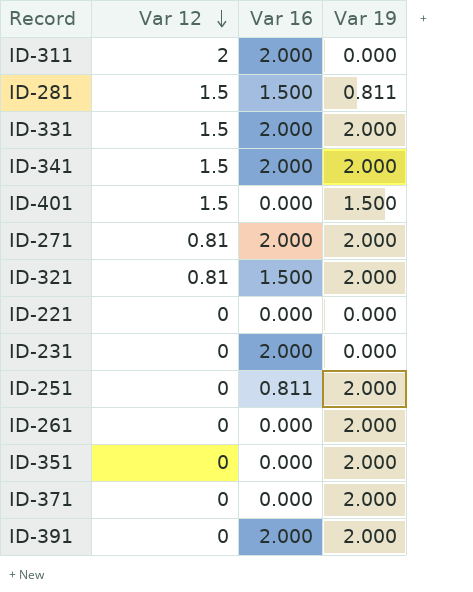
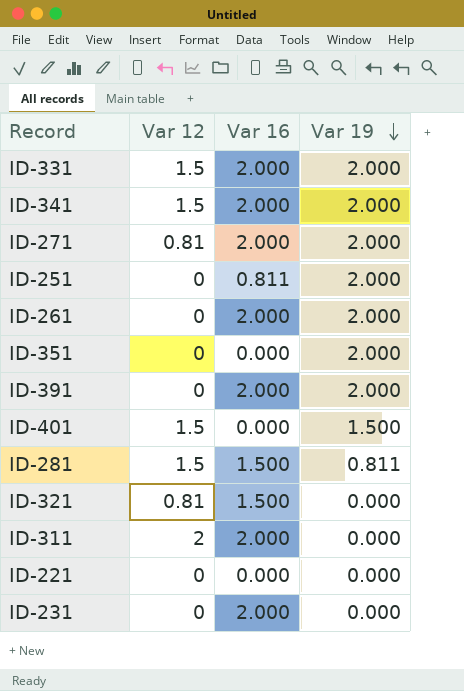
row order: Var 12 descending -> Var 19 descending
row ID-371: 0 | 0.000 | 2.000 -> none
ID-261 | Var 16: 0.000 -> 2.000
ID-321 | Var 19: 2.000 -> 0.000

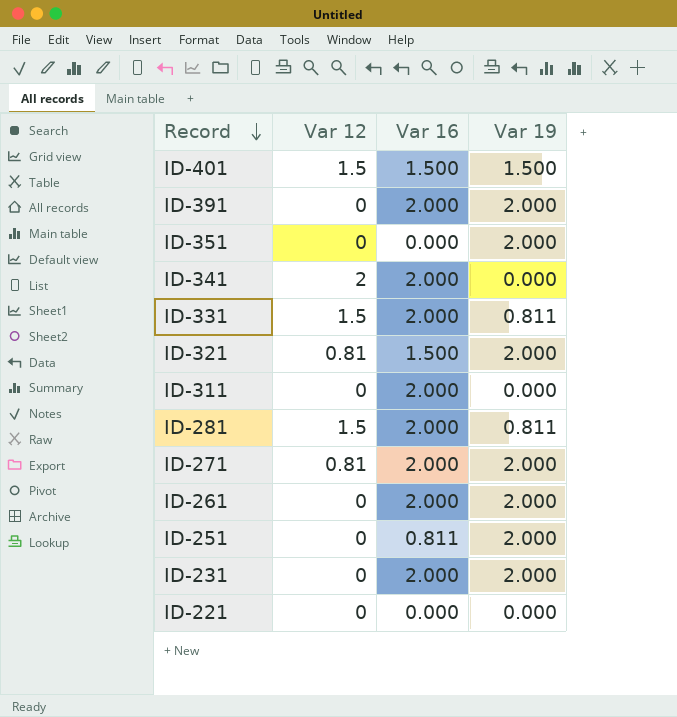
row order: Var 19 descending -> Record descending
ID-401 | Var 16: 0.000 -> 1.500
ID-341 | Var 12: 1.5 -> 2
ID-341 | Var 19: 2.000 -> 0.000
ID-331 | Var 19: 2.000 -> 0.811
ID-321 | Var 19: 0.000 -> 2.000
ID-311 | Var 12: 2 -> 0
ID-281 | Var 16: 1.500 -> 2.000
ID-231 | Var 19: 0.000 -> 2.000

